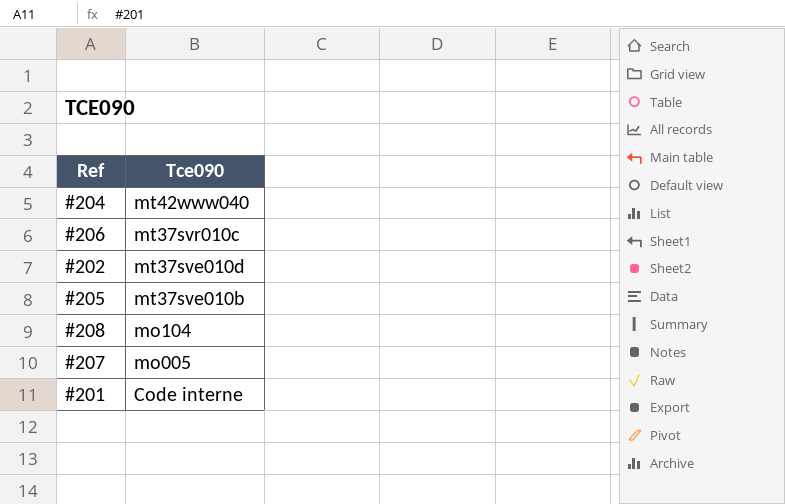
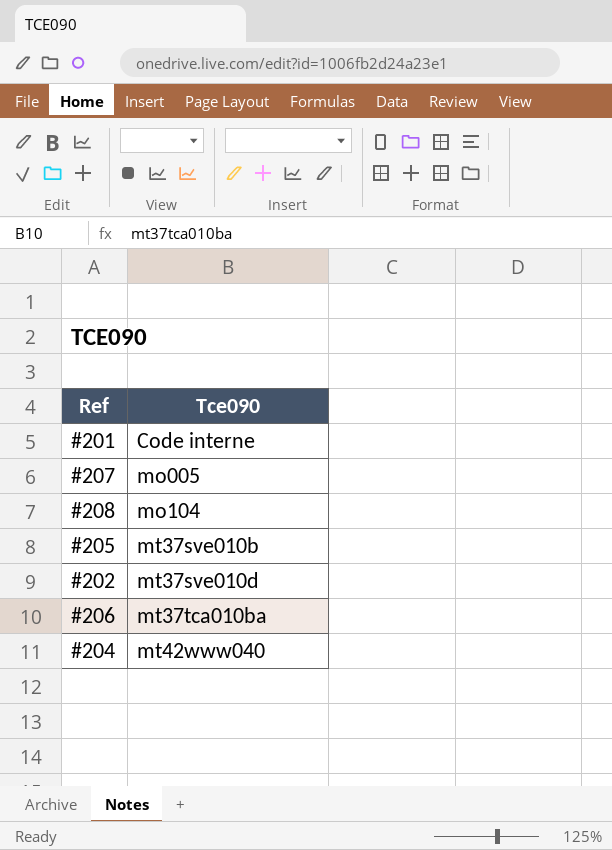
row order: Tce090 descending -> Tce090 ascending
#206 | Tce090: mt37svr010c -> mt37tca010ba

